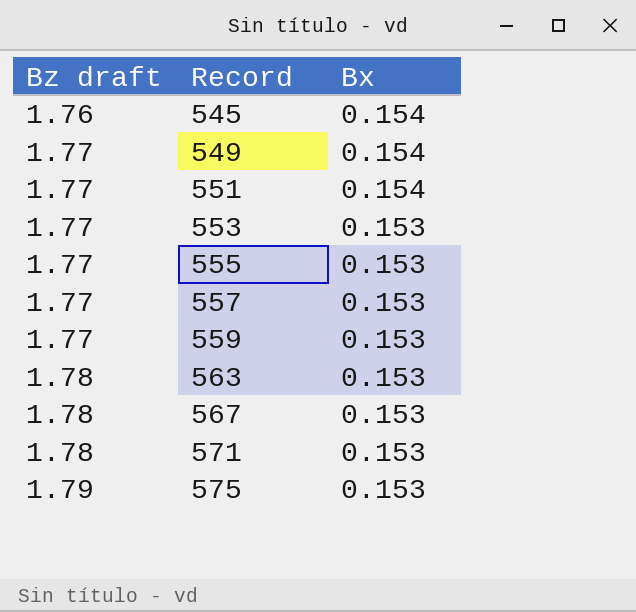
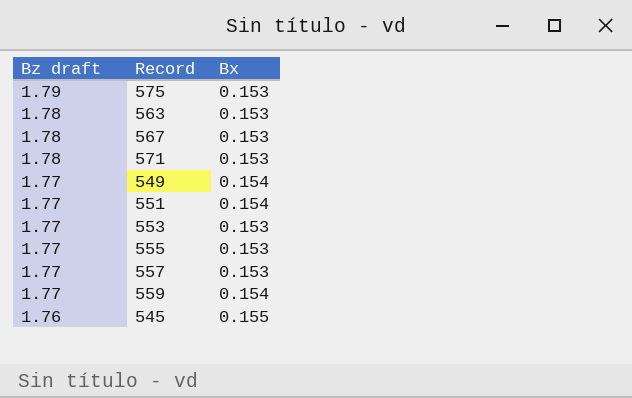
row order: Bz draft ascending -> Bz draft descending
559 | Bx: 0.153 -> 0.154
545 | Bx: 0.154 -> 0.155

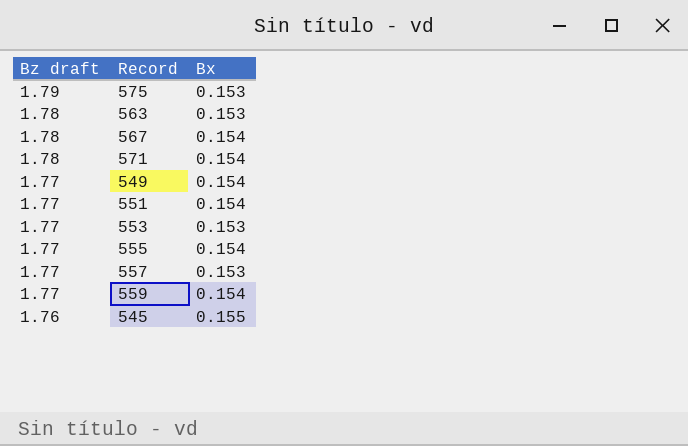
567 | Bx: 0.153 -> 0.154
571 | Bx: 0.153 -> 0.154
555 | Bx: 0.153 -> 0.154

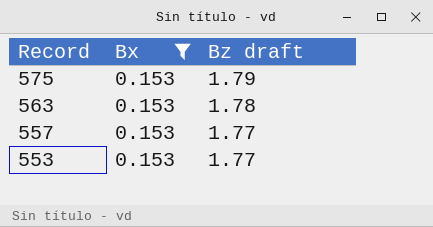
filter: none -> Bx = 0.153
row order: Bz draft descending -> Record descending
column Bz draft | position: 1 -> 3

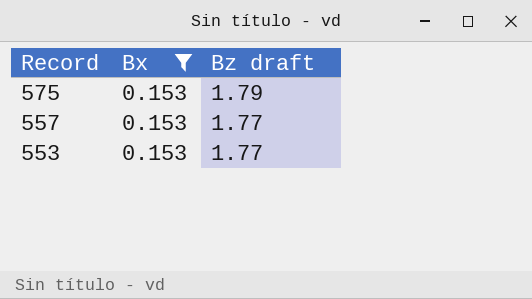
row 563: 0.153 | 1.78 -> none

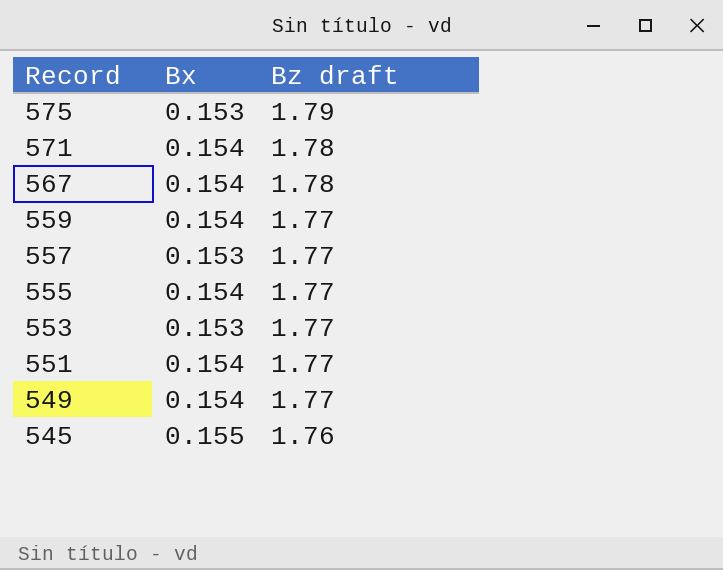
filter: Bx = 0.153 -> none

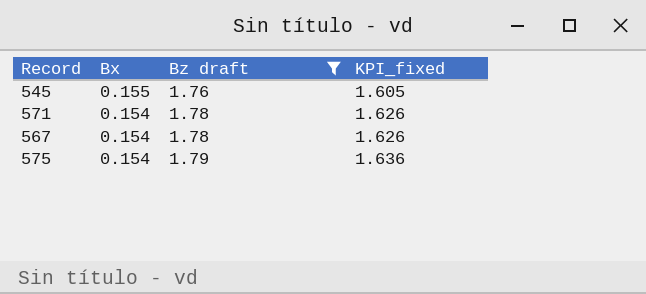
filter: none -> Bz draft != 1.77
row order: Record descending -> Bx descending
column KPI_fixed | formula: none -> [Bz draft] - [Bx]
575 | Bx: 0.153 -> 0.154

